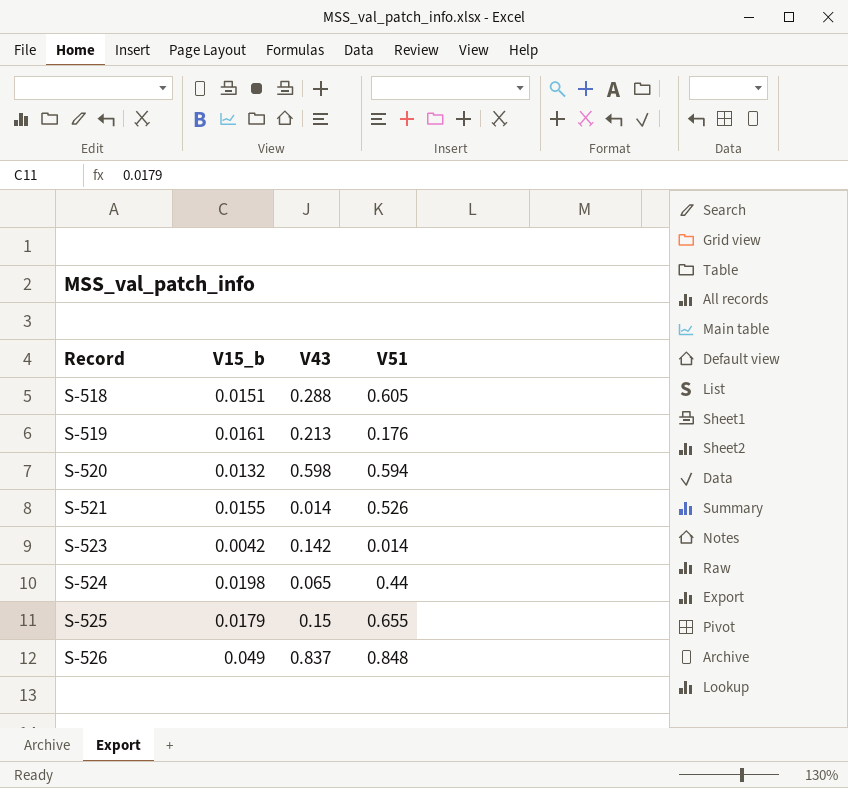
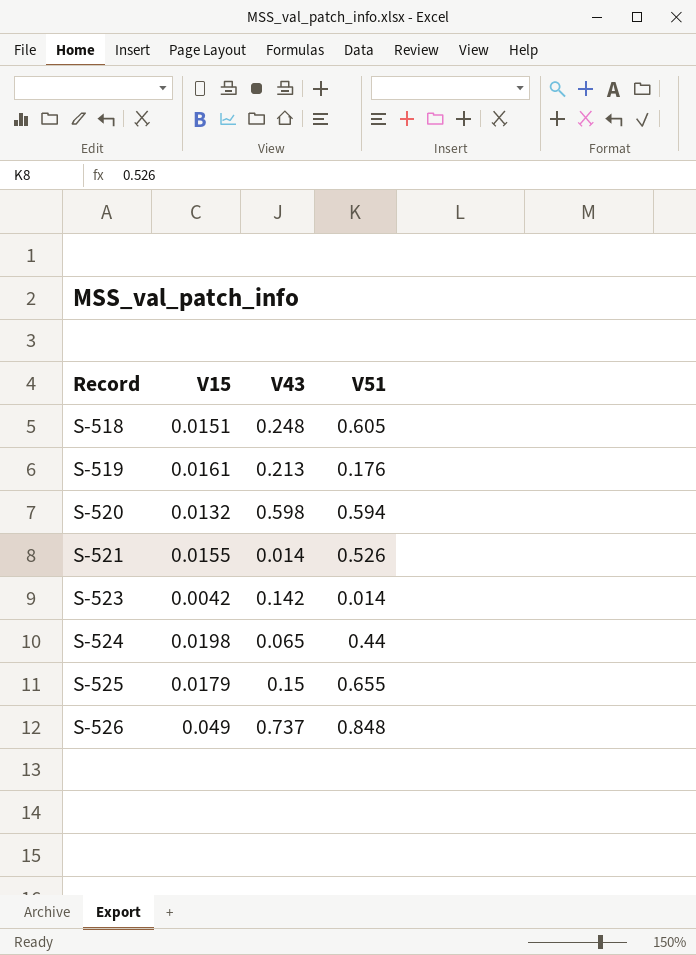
column name: V15_b -> V15
S-518 | V43: 0.288 -> 0.248
S-526 | V43: 0.837 -> 0.737

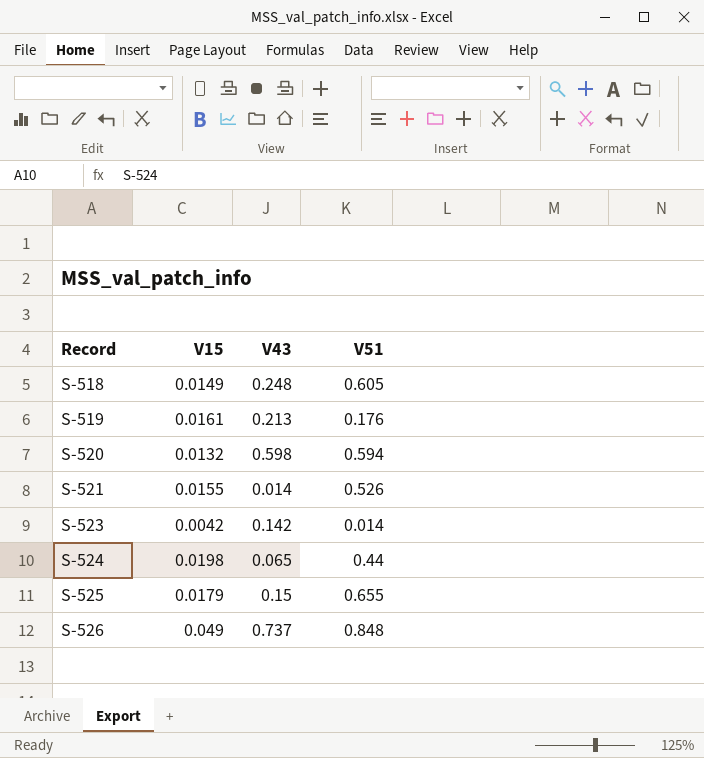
S-518 | V15: 0.0151 -> 0.0149

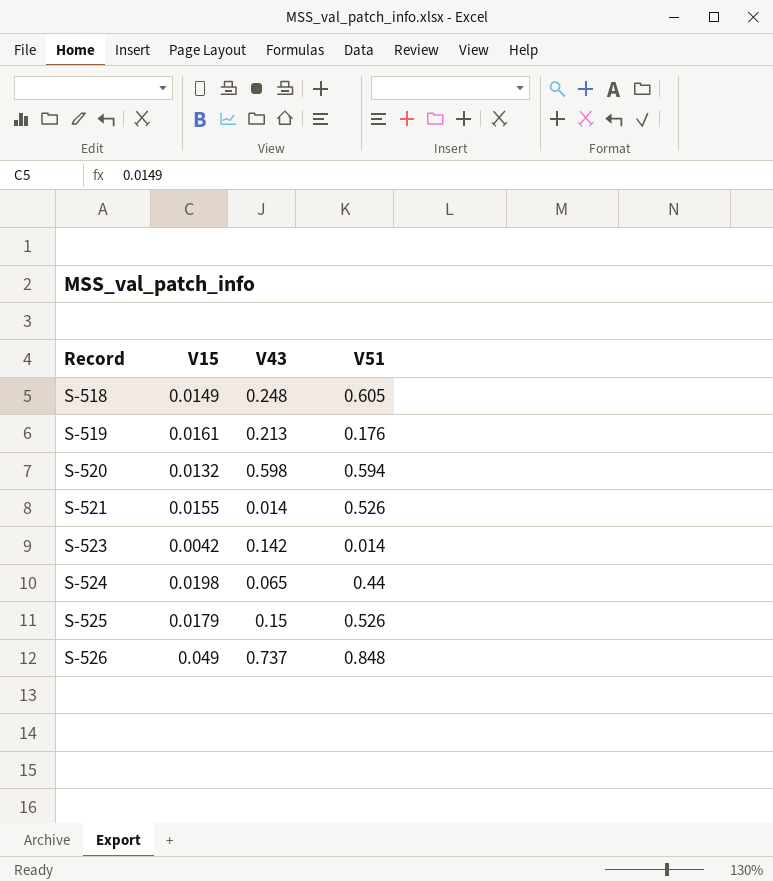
S-525 | V51: 0.655 -> 0.526

